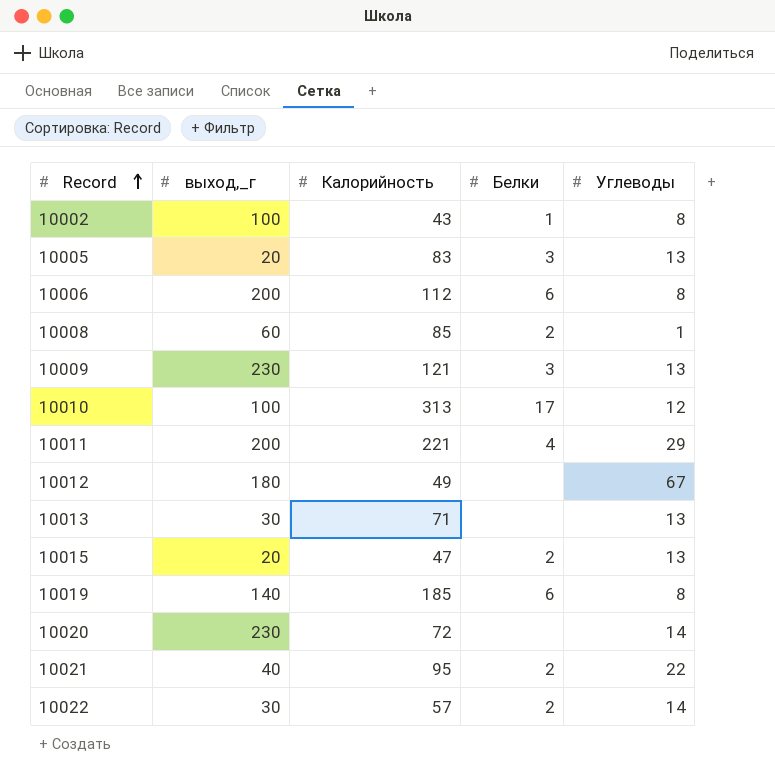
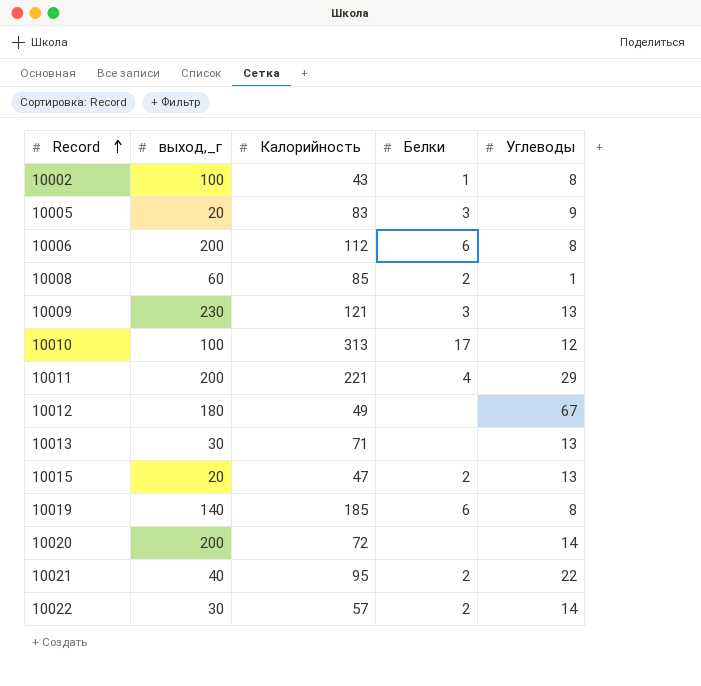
10005 | Углеводы: 13 -> 9
10020 | выход,_г: 230 -> 200

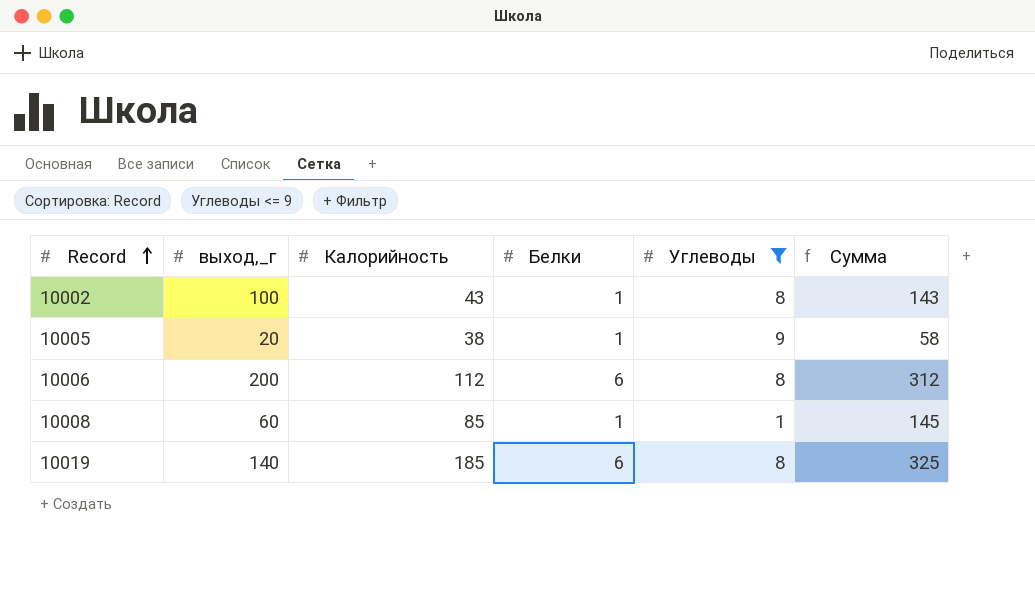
filter: none -> Углеводы <= 9
column Сумма | formula: none -> [выход,_г] + [Калорийность]
10005 | Калорийность: 83 -> 38
10005 | Белки: 3 -> 1
10008 | Белки: 2 -> 1

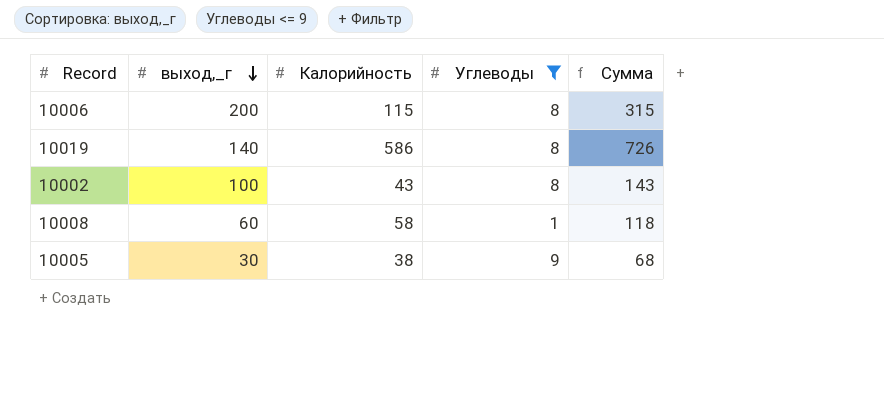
row order: Record ascending -> выход,_г descending
column Белки | position: 4 -> none
10006 | Калорийность: 112 -> 115
10006 | Сумма: 312 -> 315
10019 | Калорийность: 185 -> 586
10019 | Сумма: 325 -> 726
10008 | Калорийность: 85 -> 58
10008 | Сумма: 145 -> 118
10005 | выход,_г: 20 -> 30
10005 | Сумма: 58 -> 68

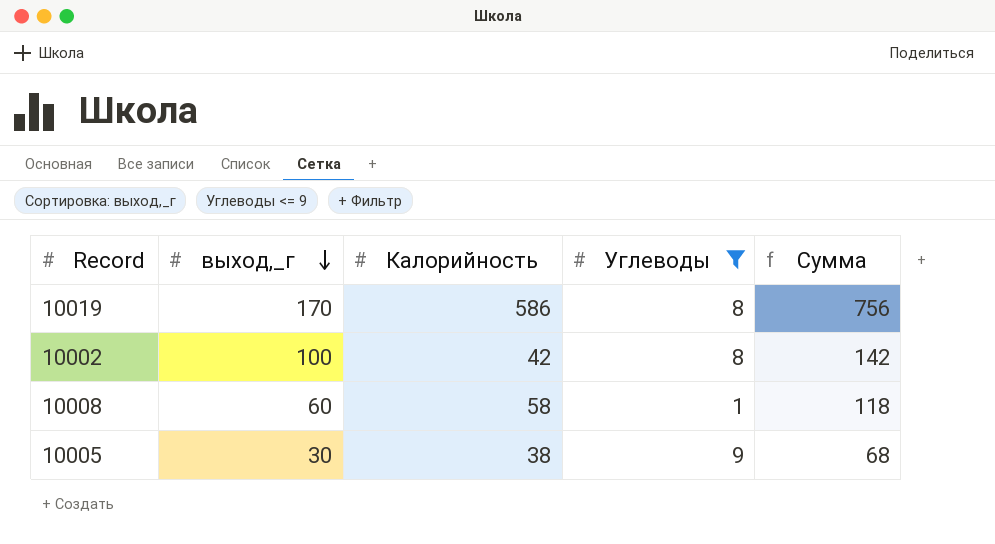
row 10006: 200 | 115 | 8 | 315 -> none
10019 | выход,_г: 140 -> 170
10019 | Сумма: 726 -> 756
10002 | Калорийность: 43 -> 42
10002 | Сумма: 143 -> 142

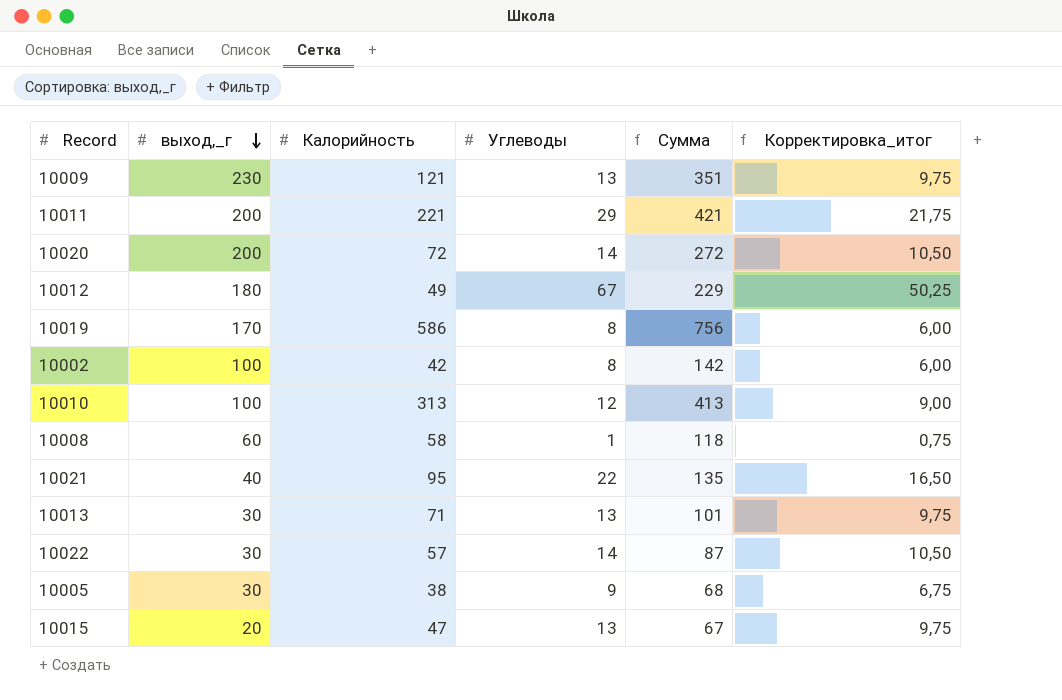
filter: Углеводы <= 9 -> none
column Корректировка_итог | formula: none -> [Углеводы] * 0,75

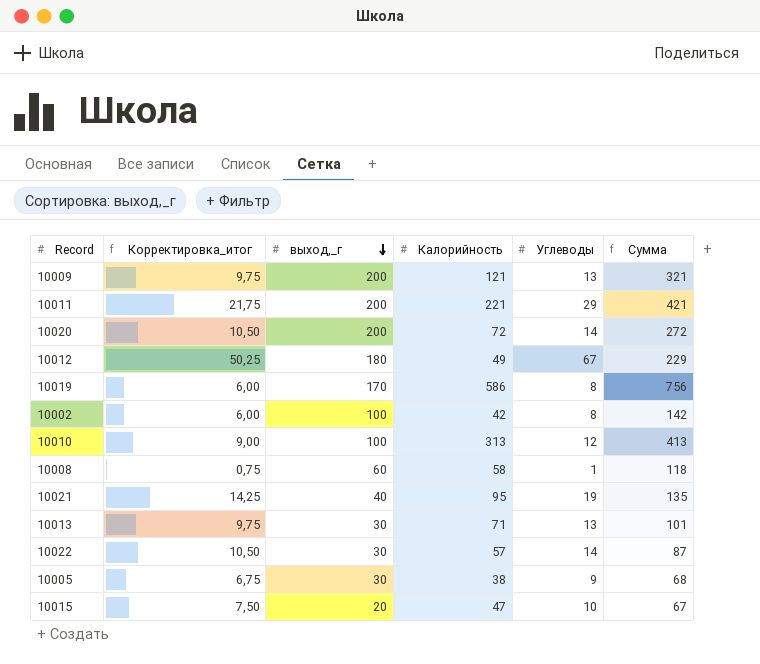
column Корректировка_итог | position: 6 -> 2
10009 | выход,_г: 230 -> 200
10009 | Сумма: 351 -> 321
10021 | Корректировка_итог: 16,50 -> 14,25
10021 | Углеводы: 22 -> 19
10015 | Корректировка_итог: 9,75 -> 7,50
10015 | Углеводы: 13 -> 10

